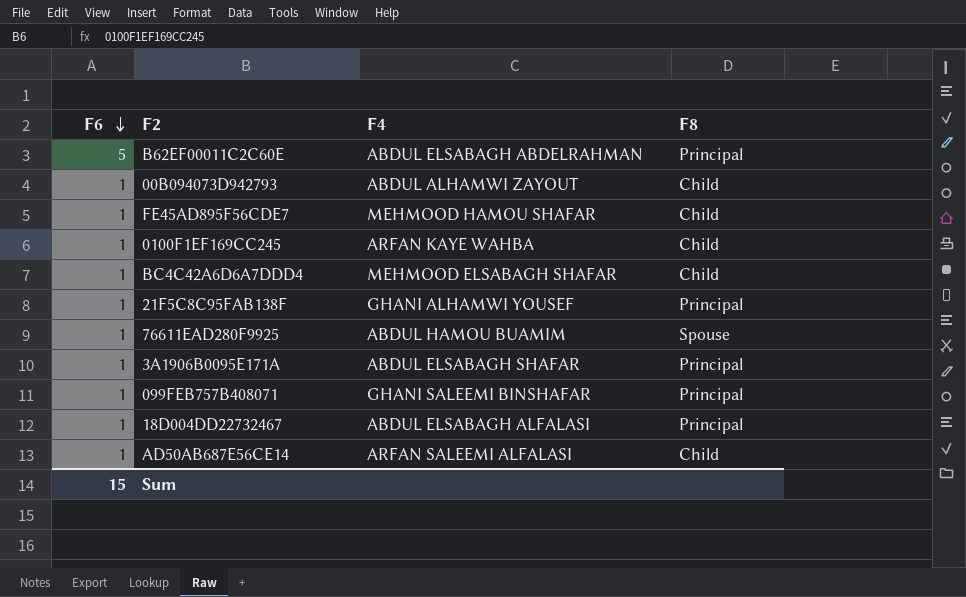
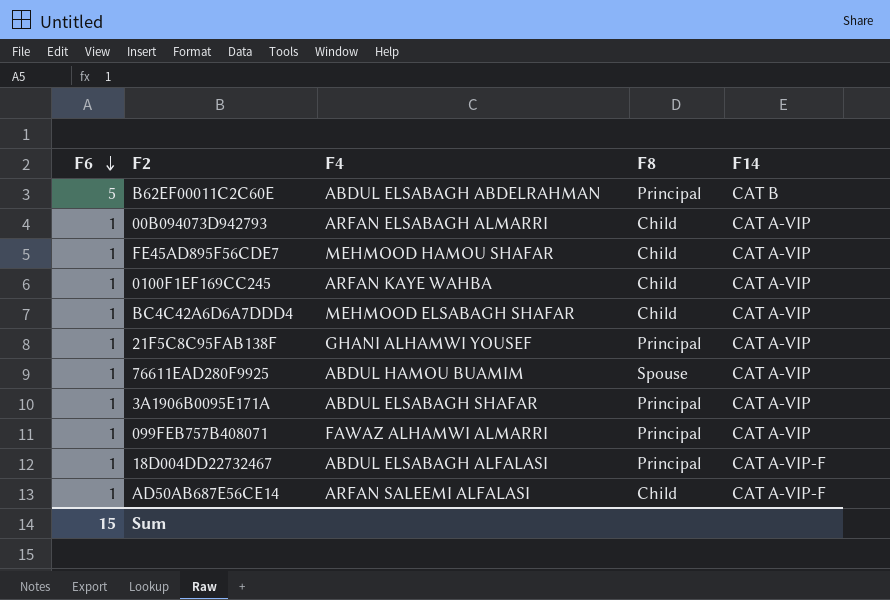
column F14 | position: none -> 5
00B094073D942793 | F4: ABDUL ALHAMWI ZAYOUT -> ARFAN ELSABAGH ALMARRI
099FEB757B408071 | F4: GHANI SALEEMI BINSHAFAR -> FAWAZ ALHAMWI ALMARRI

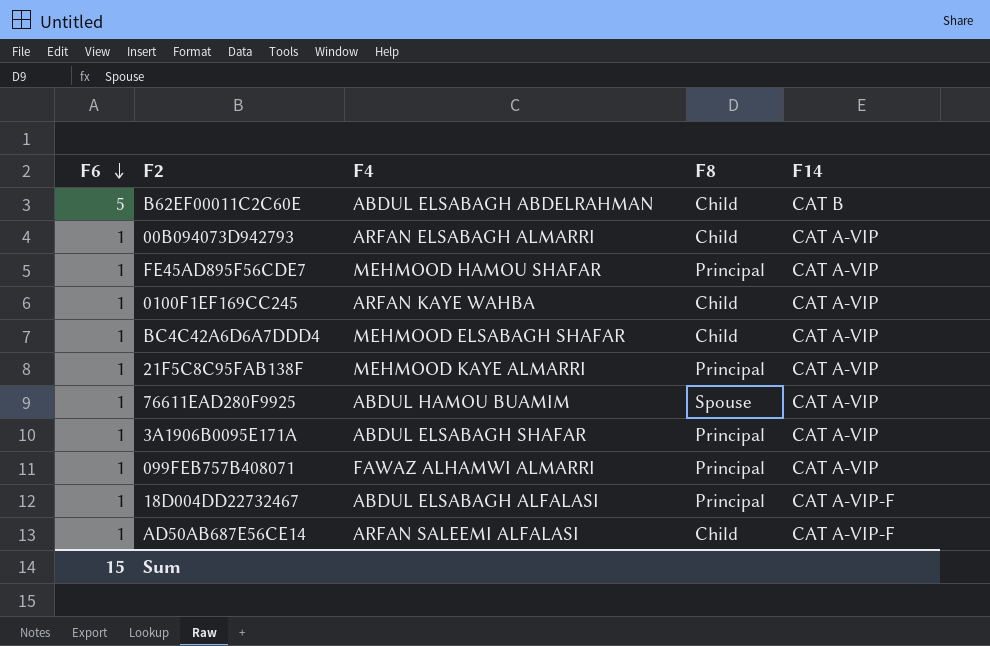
B62EF00011C2C60E | F8: Principal -> Child
FE45AD895F56CDE7 | F8: Child -> Principal
21F5C8C95FAB138F | F4: GHANI ALHAMWI YOUSEF -> MEHMOOD KAYE ALMARRI

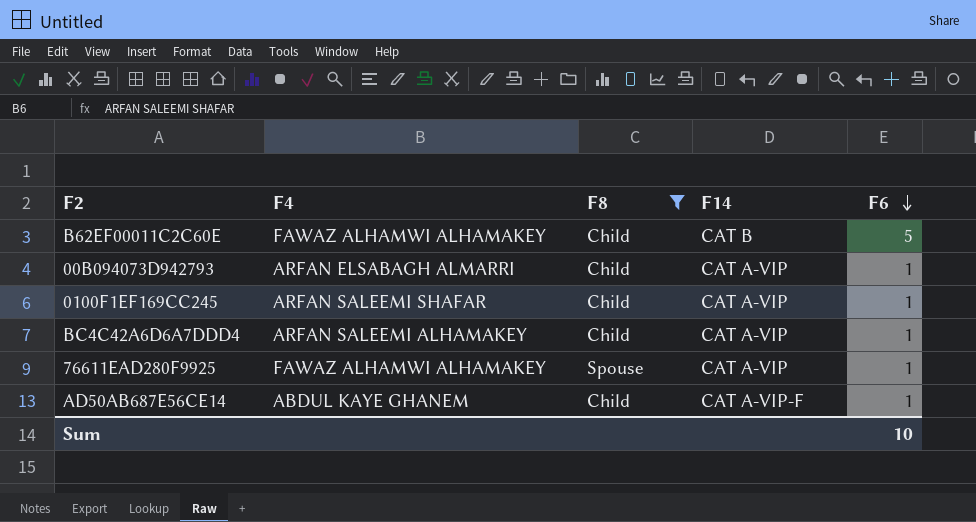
filter: none -> F8 != Principal
column F6 | position: 1 -> 5
B62EF00011C2C60E | F4: ABDUL ELSABAGH ABDELRAHMAN -> FAWAZ ALHAMWI ALHAMAKEY
0100F1EF169CC245 | F4: ARFAN KAYE WAHBA -> ARFAN SALEEMI SHAFAR
BC4C42A6D6A7DDD4 | F4: MEHMOOD ELSABAGH SHAFAR -> ARFAN SALEEMI ALHAMAKEY
76611EAD280F9925 | F4: ABDUL HAMOU BUAMIM -> FAWAZ ALHAMWI ALHAMAKEY
AD50AB687E56CE14 | F4: ARFAN SALEEMI ALFALASI -> ABDUL KAYE GHANEM
Sum | F6: 15 -> 10

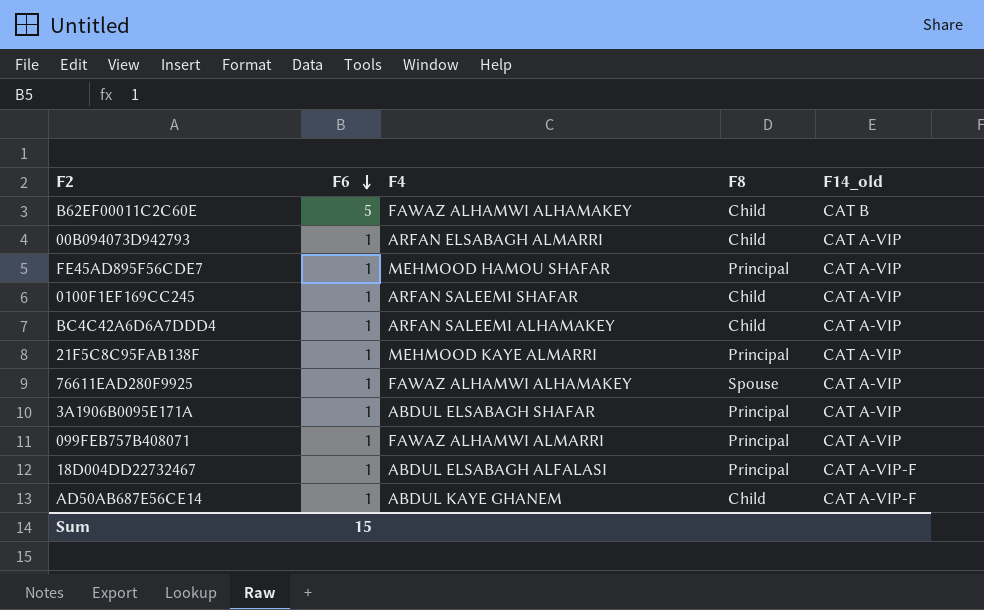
filter: F8 != Principal -> none
column F6 | position: 5 -> 2
column name: F14 -> F14_old
Sum | F6: 10 -> 15

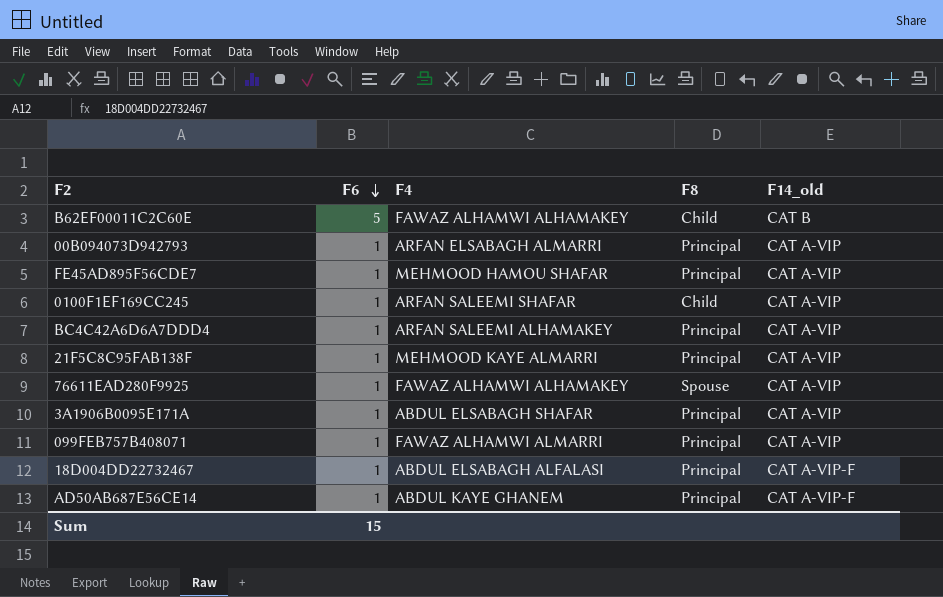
00B094073D942793 | F8: Child -> Principal
BC4C42A6D6A7DDD4 | F8: Child -> Principal
AD50AB687E56CE14 | F8: Child -> Principal

